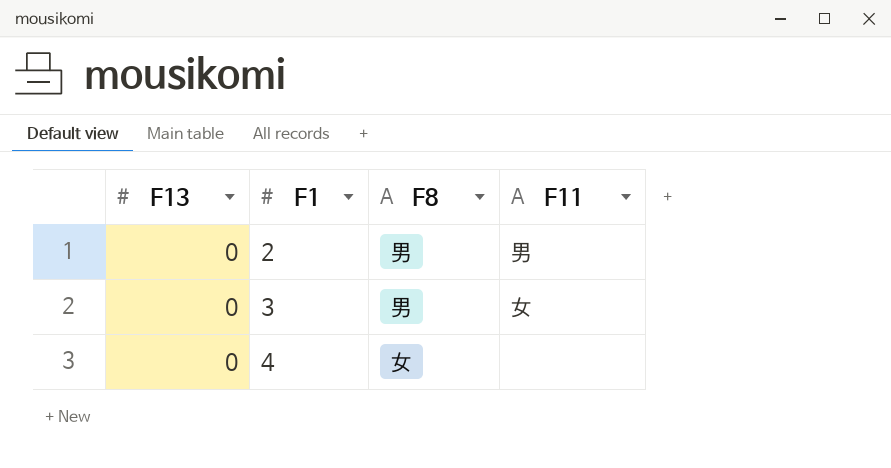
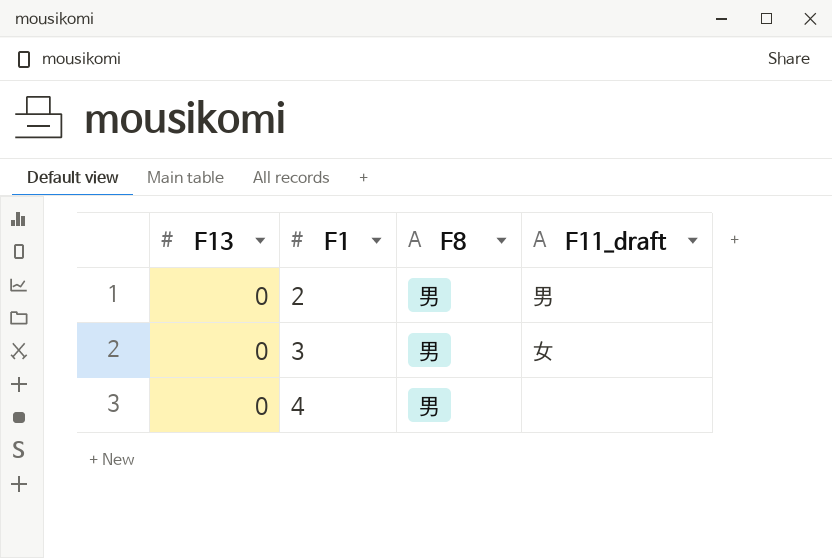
column name: F11 -> F11_draft
4 | F8: 女 -> 男

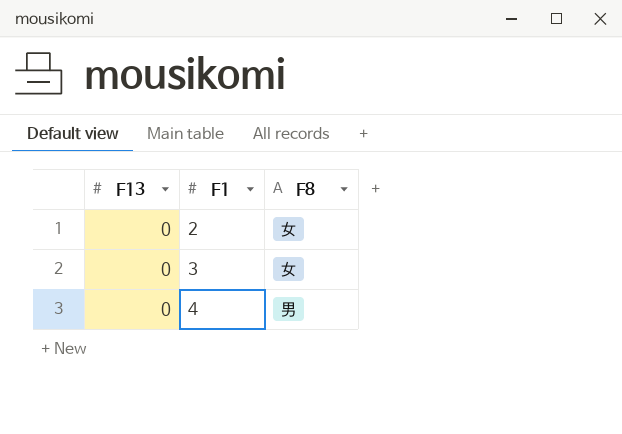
column F11_draft | position: 4 -> none
2 | F8: 男 -> 女
3 | F8: 男 -> 女

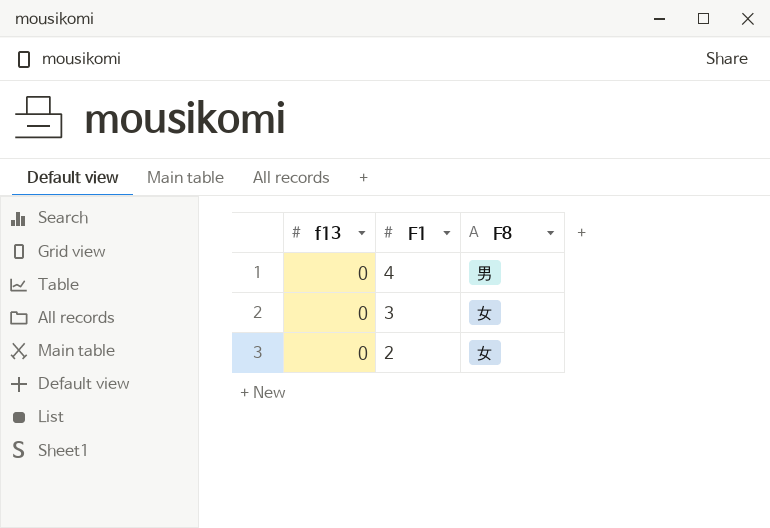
row order: F1 ascending -> F1 descending
column name: F13 -> f13

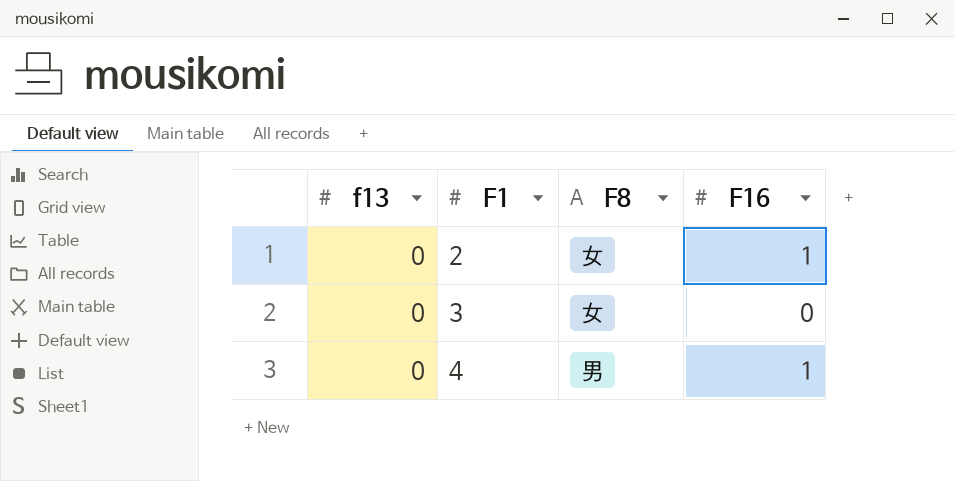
row order: F1 descending -> F1 ascending
column F16 | position: none -> 4

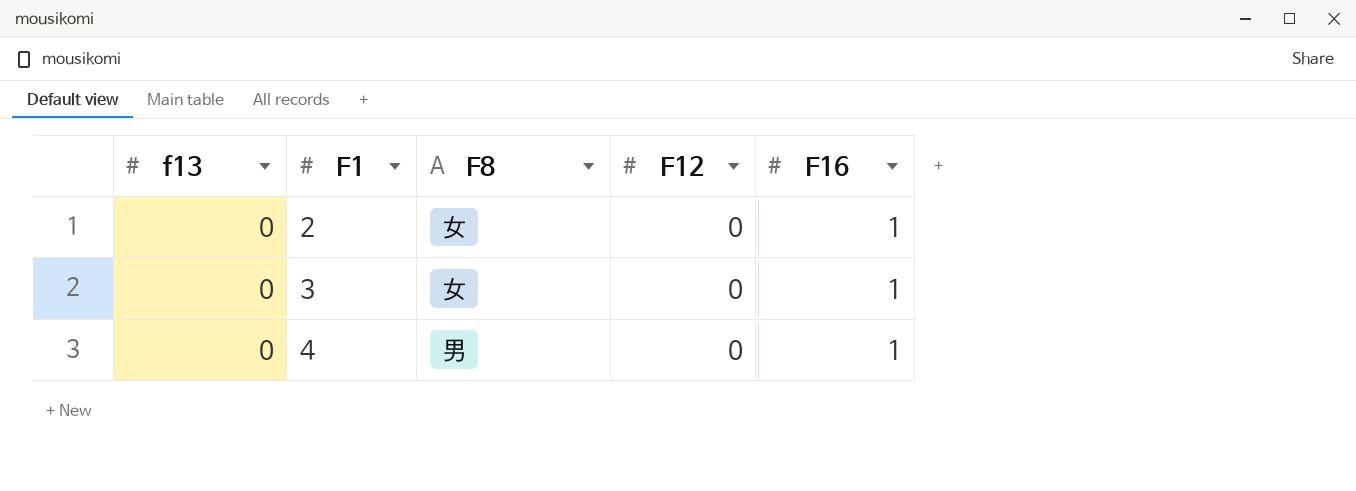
column F12 | position: none -> 4
3 | F16: 0 -> 1

